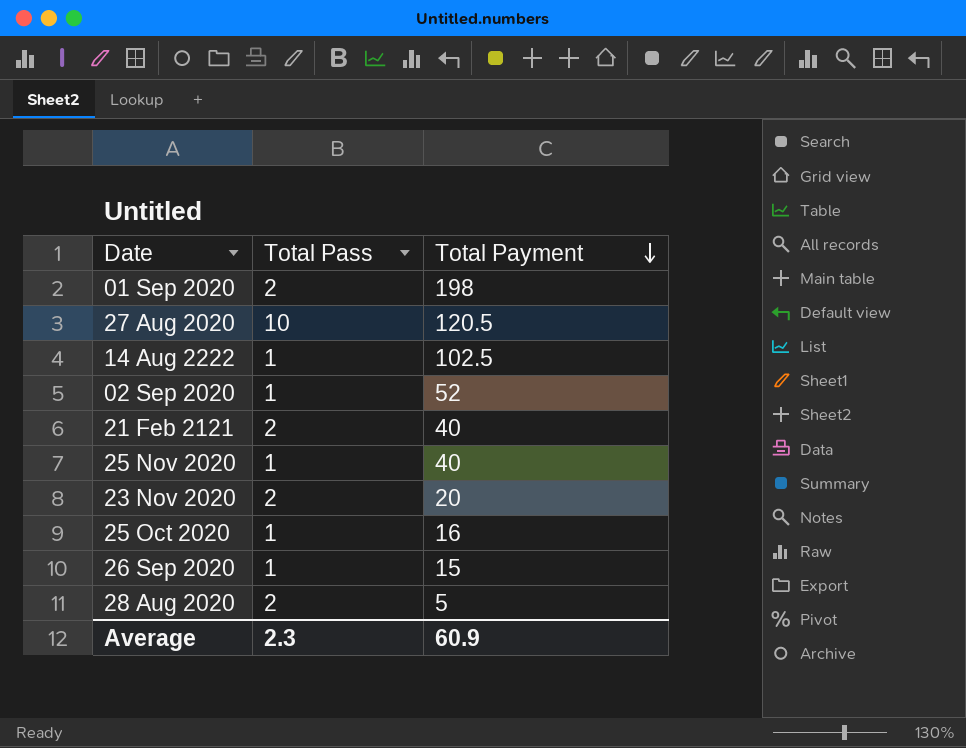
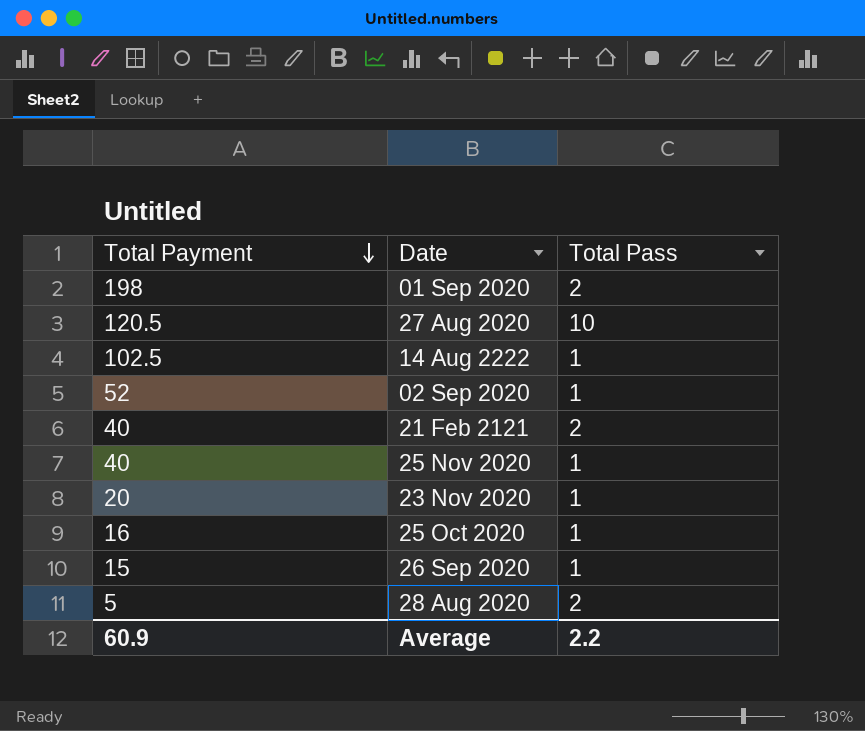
column Total Payment | position: 3 -> 1
23 Nov 2020 | Total Pass: 2 -> 1
Average | Total Pass: 2.3 -> 2.2

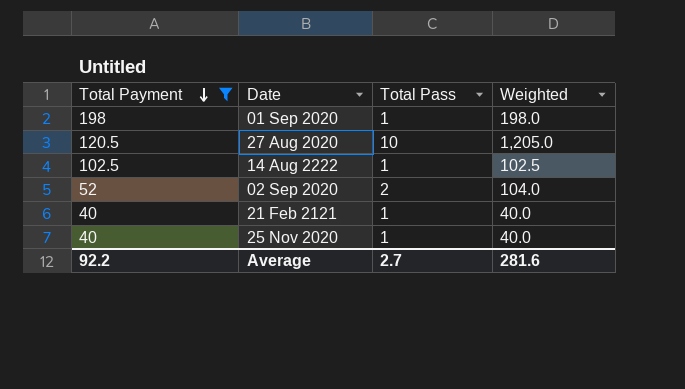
filter: none -> Total Payment >= 40
column Weighted | formula: none -> [Total Payment] * [Total Pass]
01 Sep 2020 | Total Pass: 2 -> 1
02 Sep 2020 | Total Pass: 1 -> 2
21 Feb 2121 | Total Pass: 2 -> 1
Average | Total Payment: 60.9 -> 92.2
Average | Total Pass: 2.2 -> 2.7

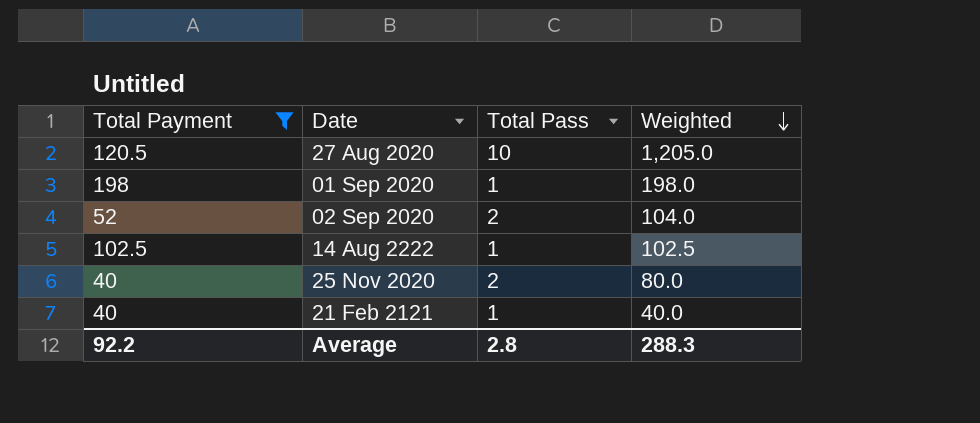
row order: Total Payment descending -> Weighted descending
25 Nov 2020 | Total Pass: 1 -> 2
25 Nov 2020 | Weighted: 40.0 -> 80.0
Average | Total Pass: 2.7 -> 2.8
Average | Weighted: 281.6 -> 288.3

